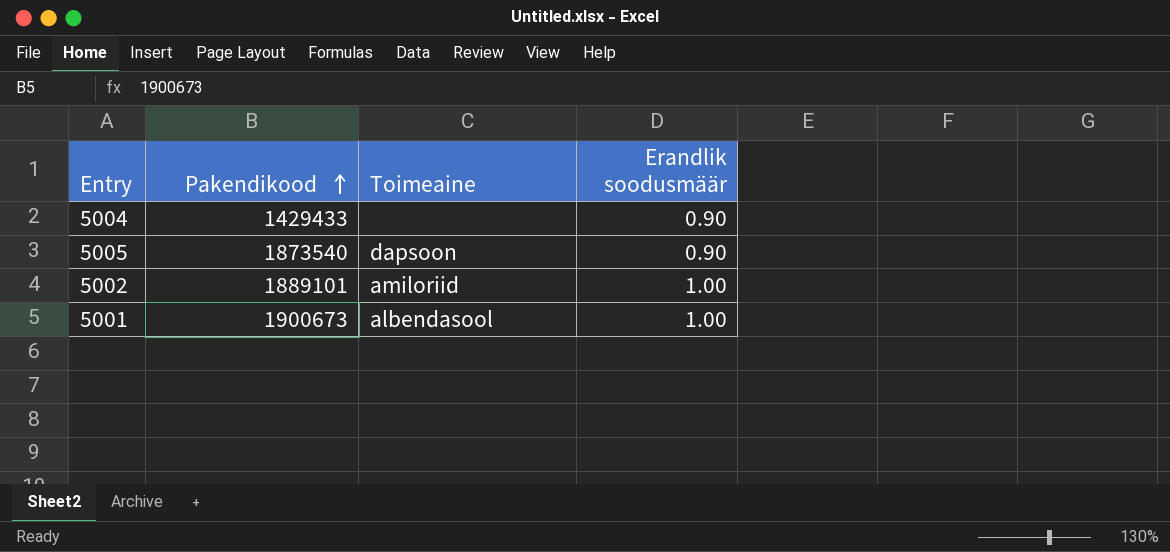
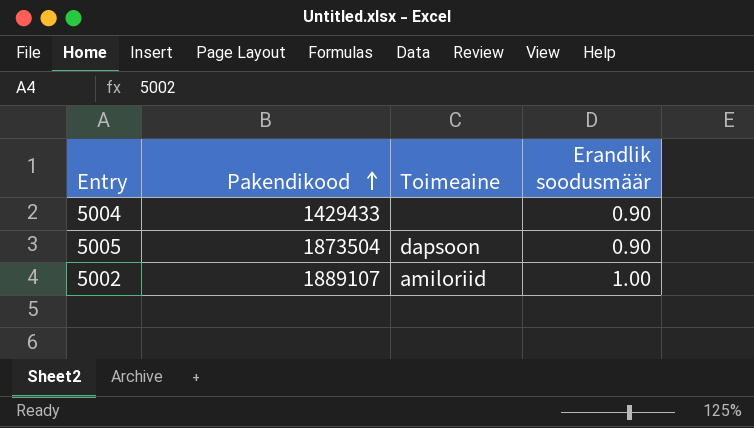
row 5001: 1900673 | albendasool | 1.00 -> none
5005 | Pakendikood: 1873540 -> 1873504
5002 | Pakendikood: 1889101 -> 1889107

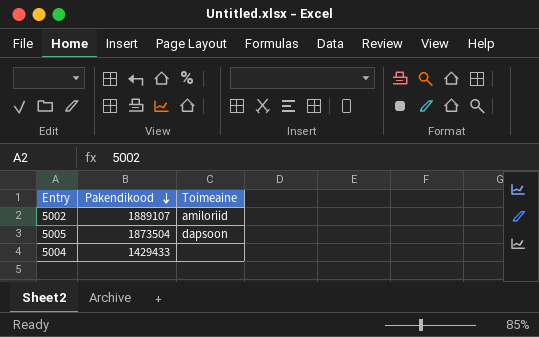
row order: Pakendikood ascending -> Pakendikood descending
column Erandlik soodusmäär | position: 4 -> none

